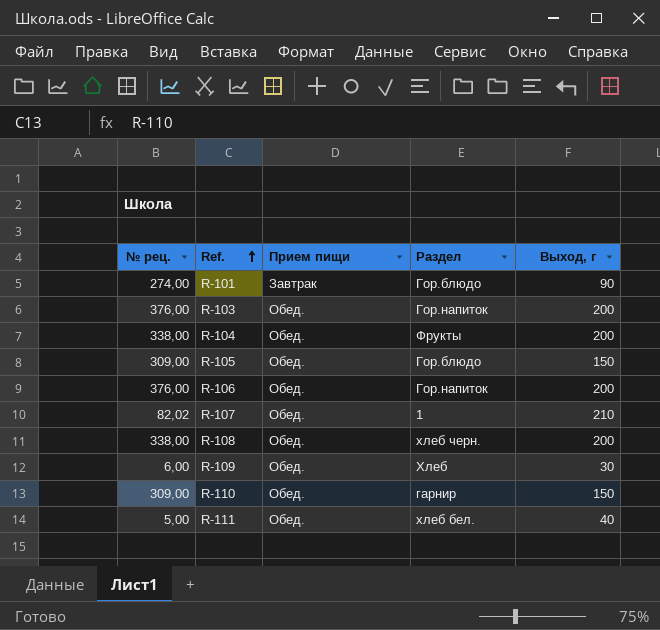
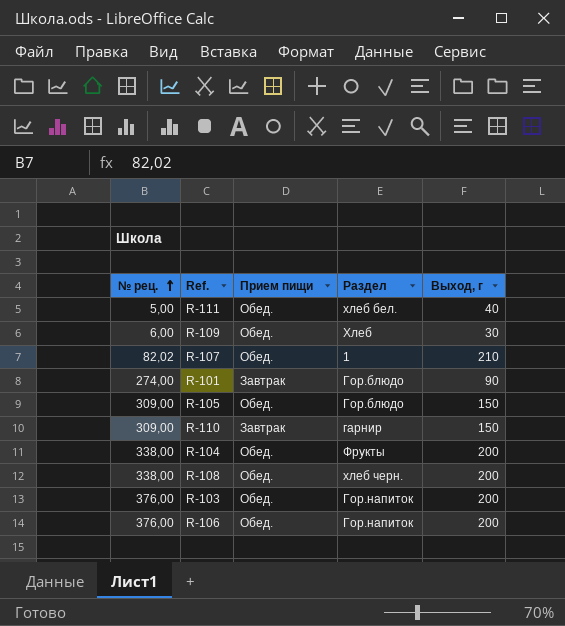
row order: Ref. ascending -> № рец. ascending
R-110 | Прием пищи: Обед. -> Завтрак

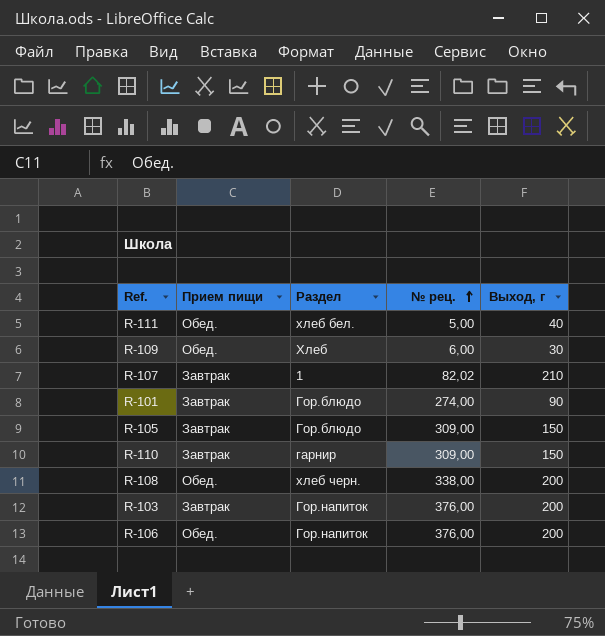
column № рец. | position: 1 -> 4
row R-104: 338,00 | Обед. | Фрукты | 200 -> none
R-107 | Прием пищи: Обед. -> Завтрак
R-105 | Прием пищи: Обед. -> Завтрак
R-103 | Прием пищи: Обед. -> Завтрак

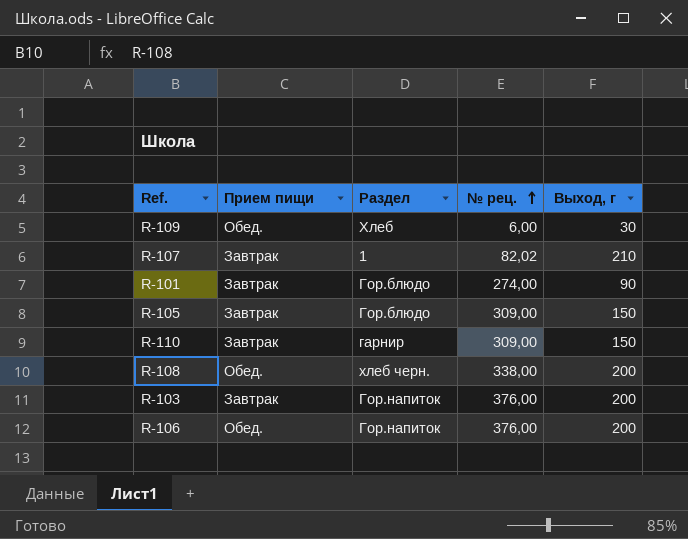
row R-111: Обед. | хлеб бел. | 5,00 | 40 -> none

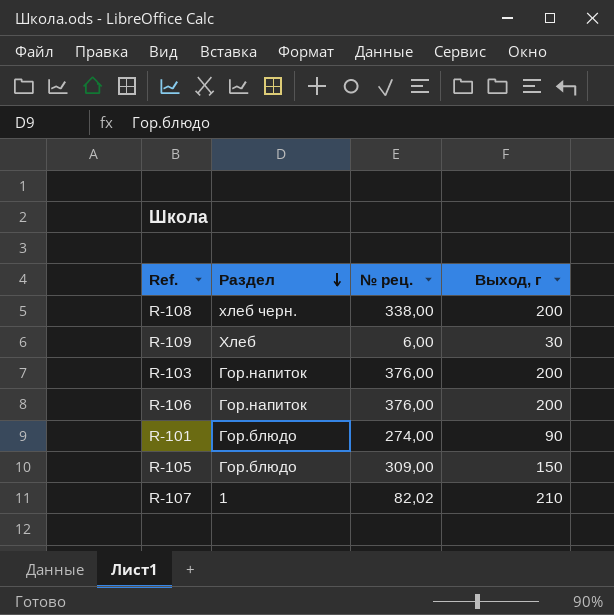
row order: № рец. ascending -> Раздел descending
column Прием пищи | position: 2 -> none
row R-110: Завтрак | гарнир | 309,00 | 150 -> none

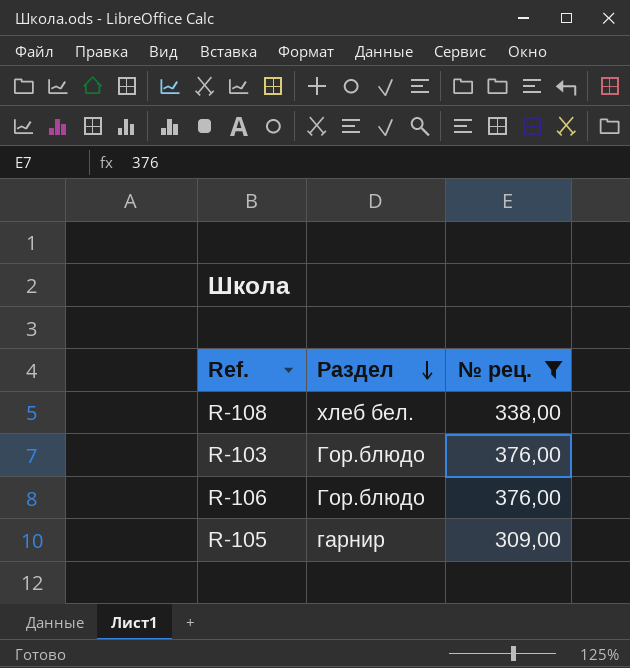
filter: none -> № рец. >= 309,00
column Выход, г | position: 4 -> none
R-108 | Раздел: хлеб черн. -> хлеб бел.
R-103 | Раздел: Гор.напиток -> Гор.блюдо
R-106 | Раздел: Гор.напиток -> Гор.блюдо
R-105 | Раздел: Гор.блюдо -> гарнир

